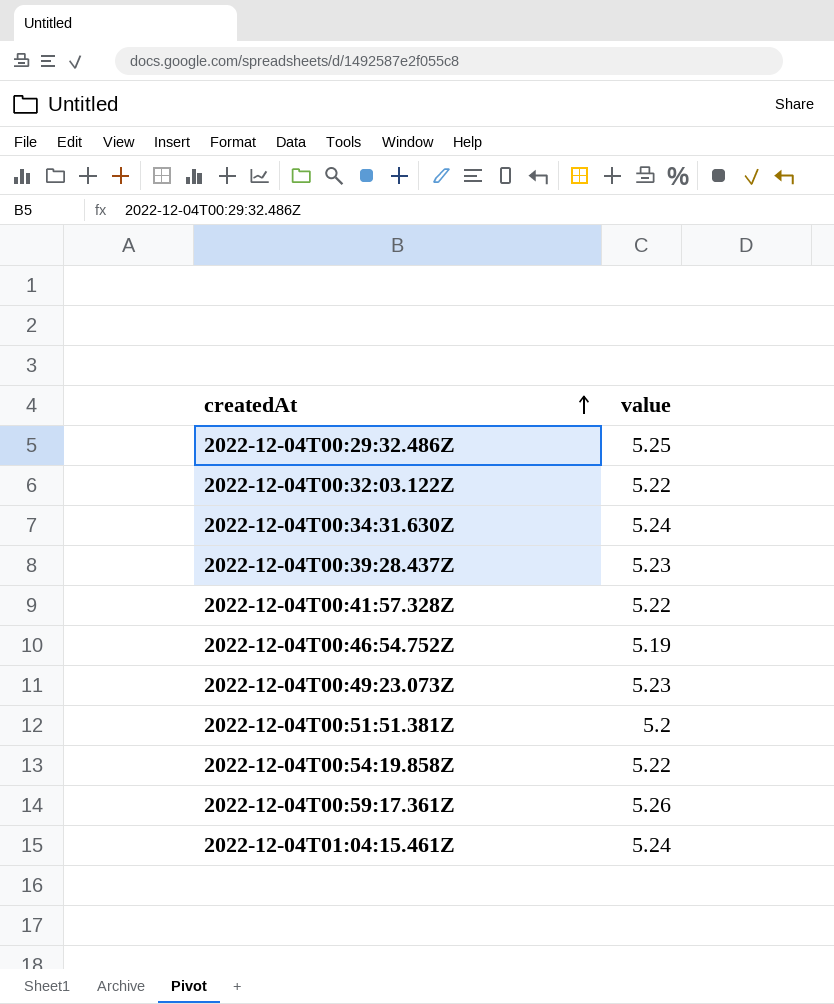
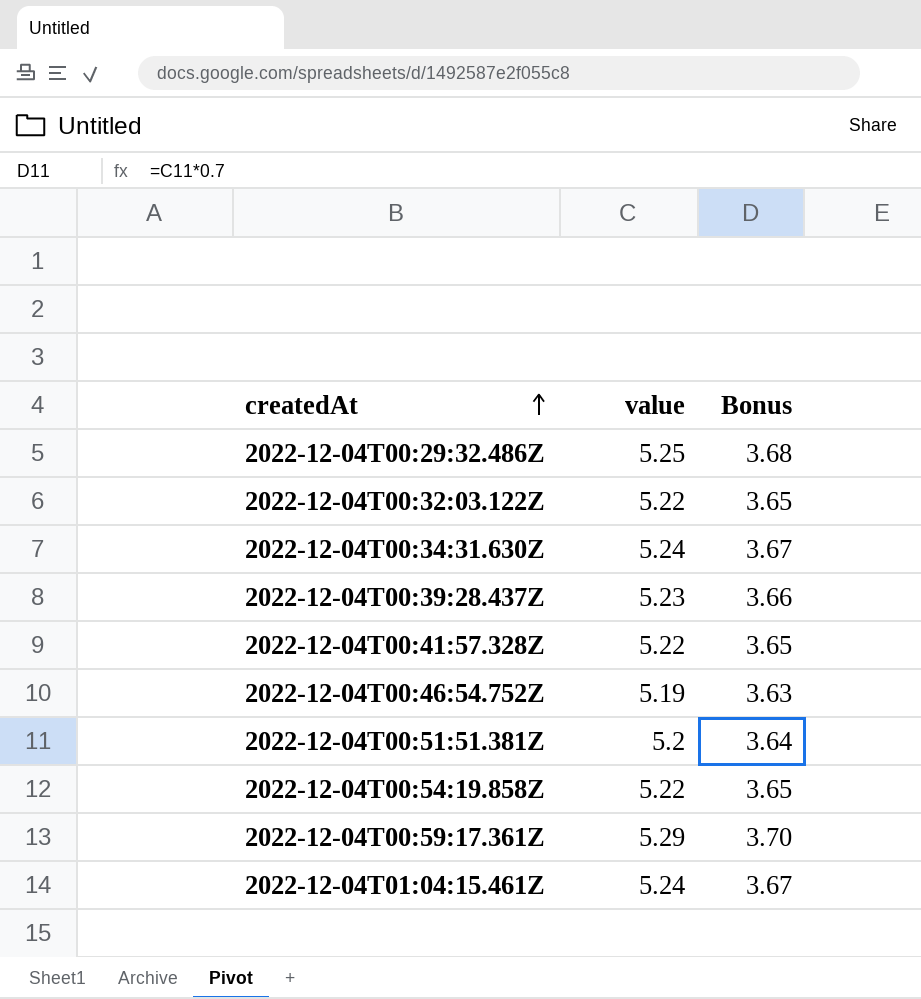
column Bonus | formula: none -> [value] * 0.7
row 2022-12-04T00:49:23.073Z: 5.23 -> none
2022-12-04T00:59:17.361Z | value: 5.26 -> 5.29

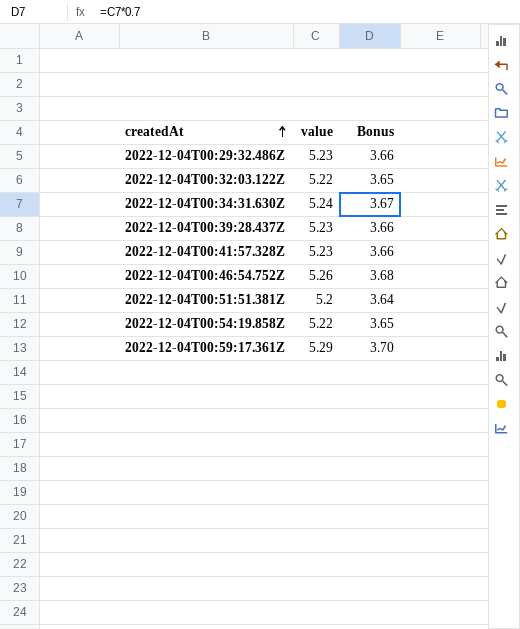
row 2022-12-04T01:04:15.461Z: 5.24 | 3.67 -> none
2022-12-04T00:29:32.486Z | value: 5.25 -> 5.23
2022-12-04T00:29:32.486Z | Bonus: 3.68 -> 3.66
2022-12-04T00:41:57.328Z | value: 5.22 -> 5.23
2022-12-04T00:41:57.328Z | Bonus: 3.65 -> 3.66
2022-12-04T00:46:54.752Z | value: 5.19 -> 5.26
2022-12-04T00:46:54.752Z | Bonus: 3.63 -> 3.68

